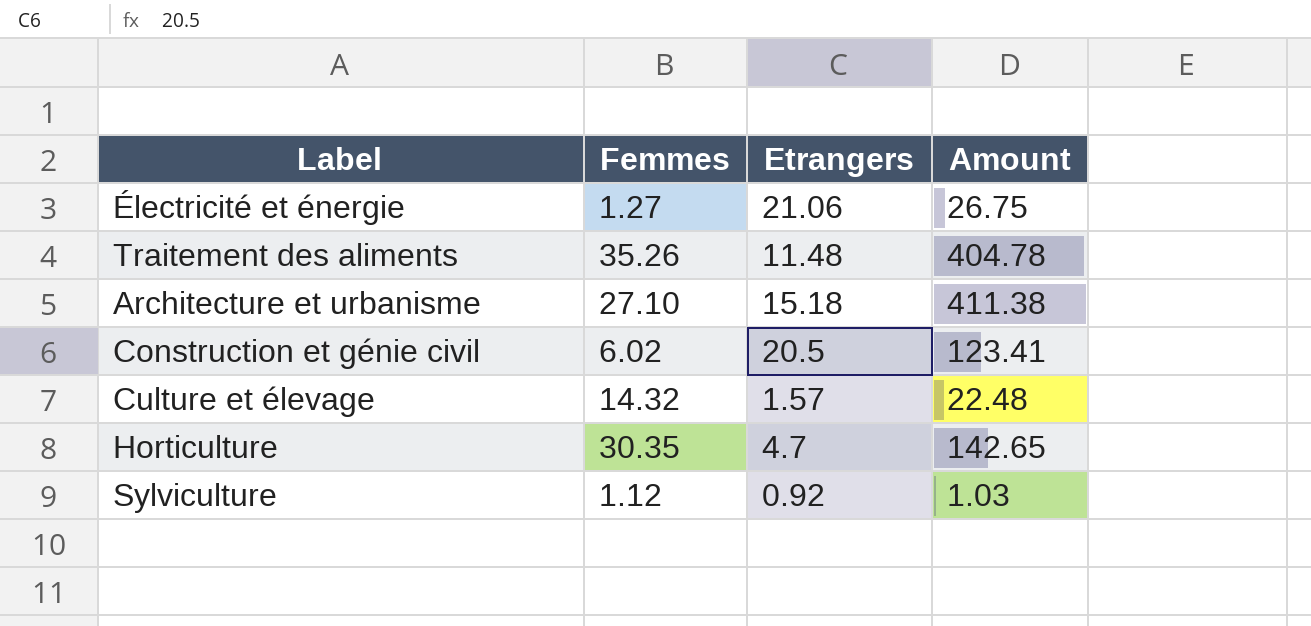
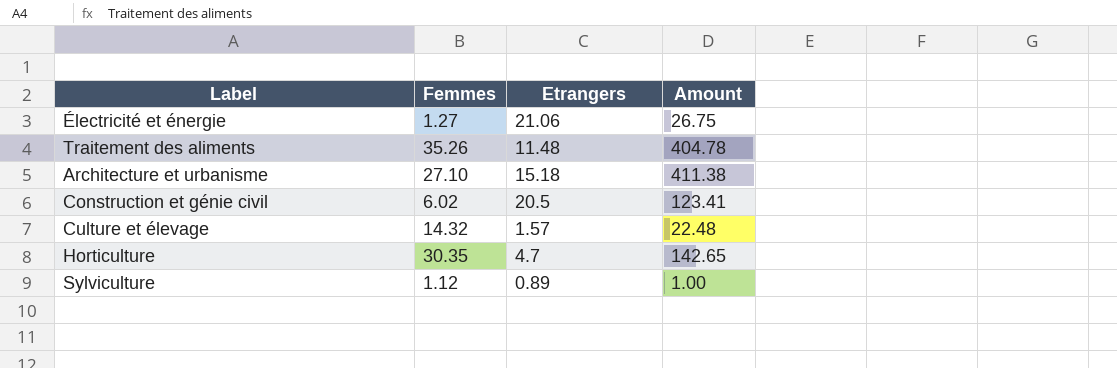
Sylviculture | Etrangers: 0.92 -> 0.89
Sylviculture | Amount: 1.03 -> 1.00

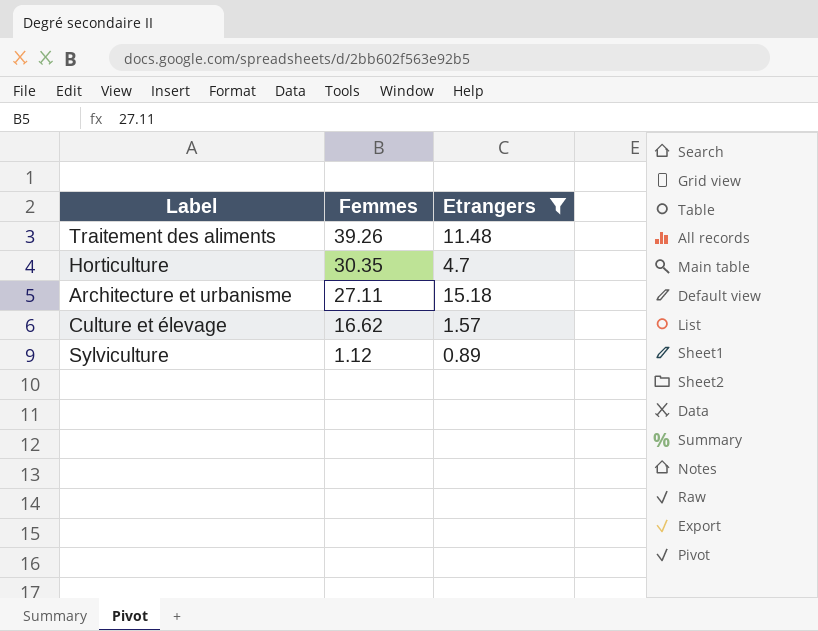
filter: none -> Etrangers <= 15.18
row order: none -> Femmes descending
column Amount | formula: [Femmes] * [Etrangers] -> none
Traitement des aliments | Femmes: 35.26 -> 39.26
Architecture et urbanisme | Femmes: 27.10 -> 27.11
Culture et élevage | Femmes: 14.32 -> 16.62

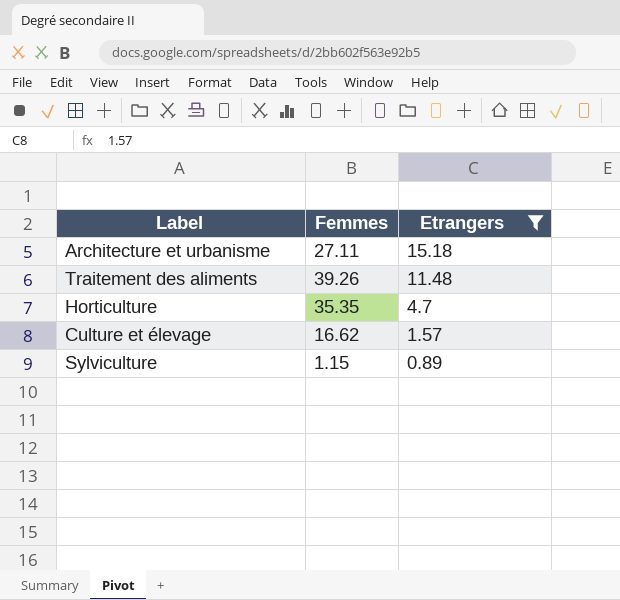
row order: Femmes descending -> Etrangers descending
Horticulture | Femmes: 30.35 -> 35.35
Sylviculture | Femmes: 1.12 -> 1.15

